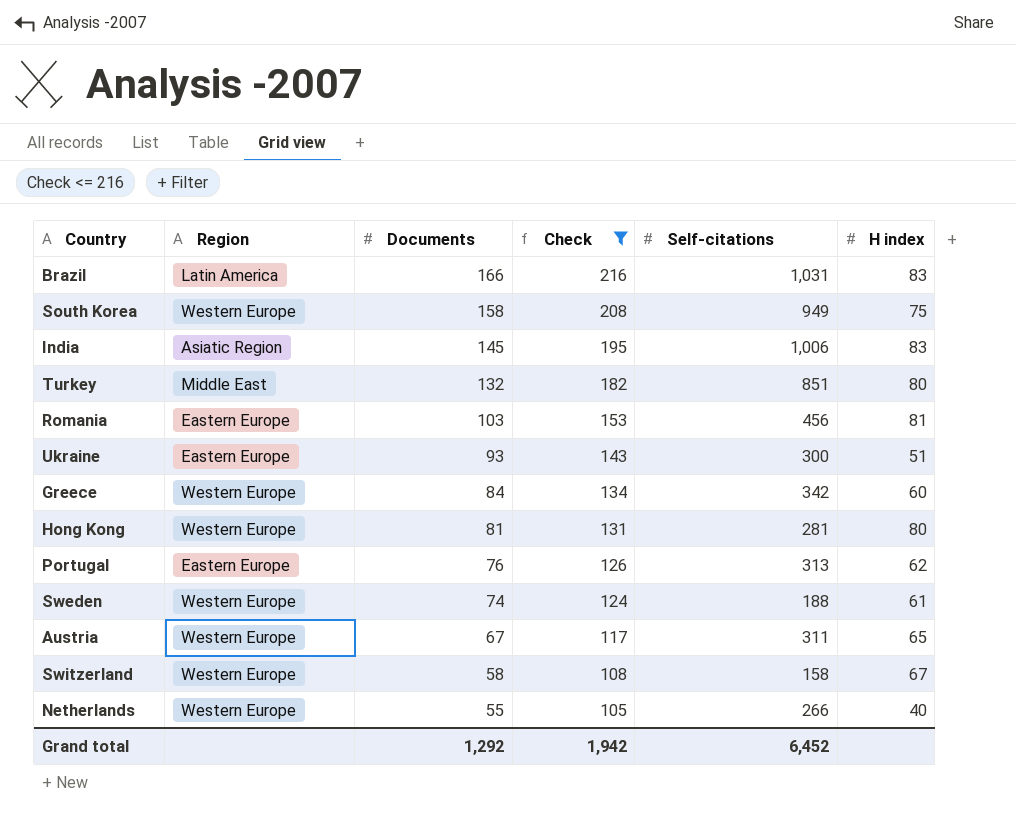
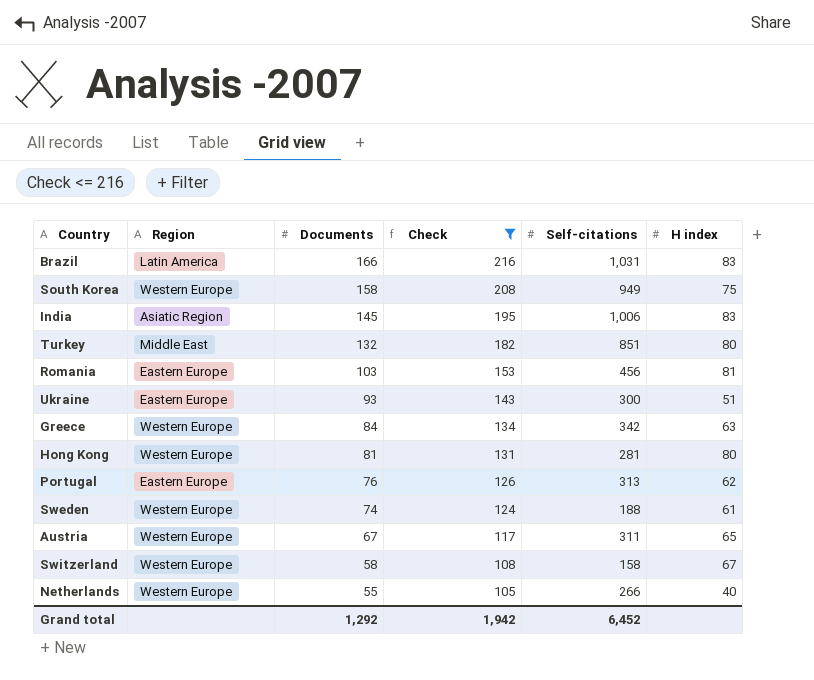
Greece | H index: 60 -> 63

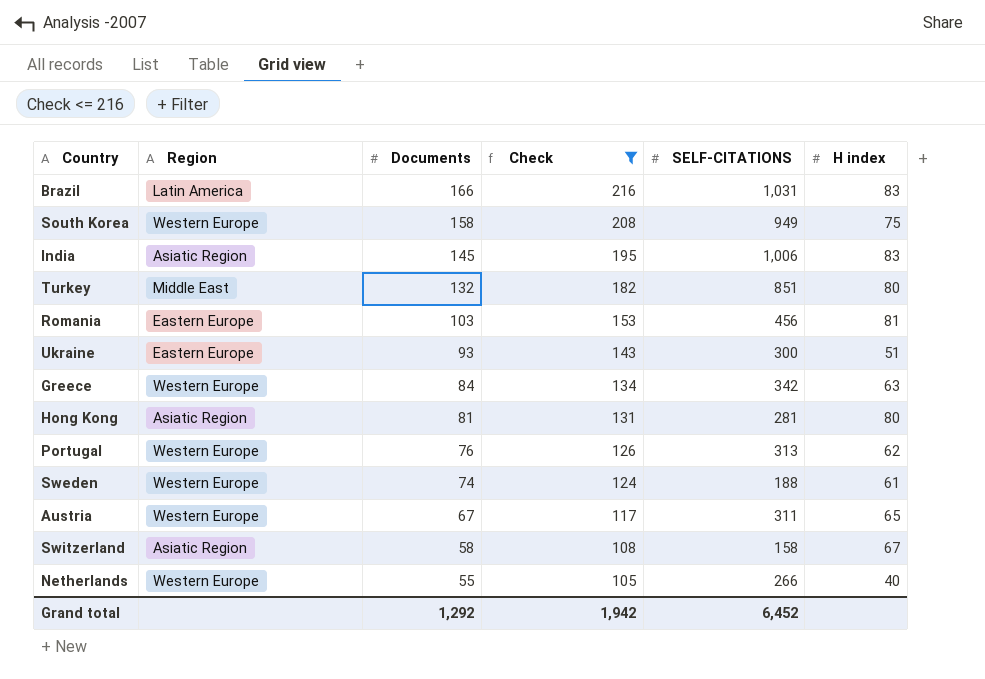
column name: Self-citations -> SELF-CITATIONS
Hong Kong | Region: Western Europe -> Asiatic Region
Portugal | Region: Eastern Europe -> Western Europe
Switzerland | Region: Western Europe -> Asiatic Region

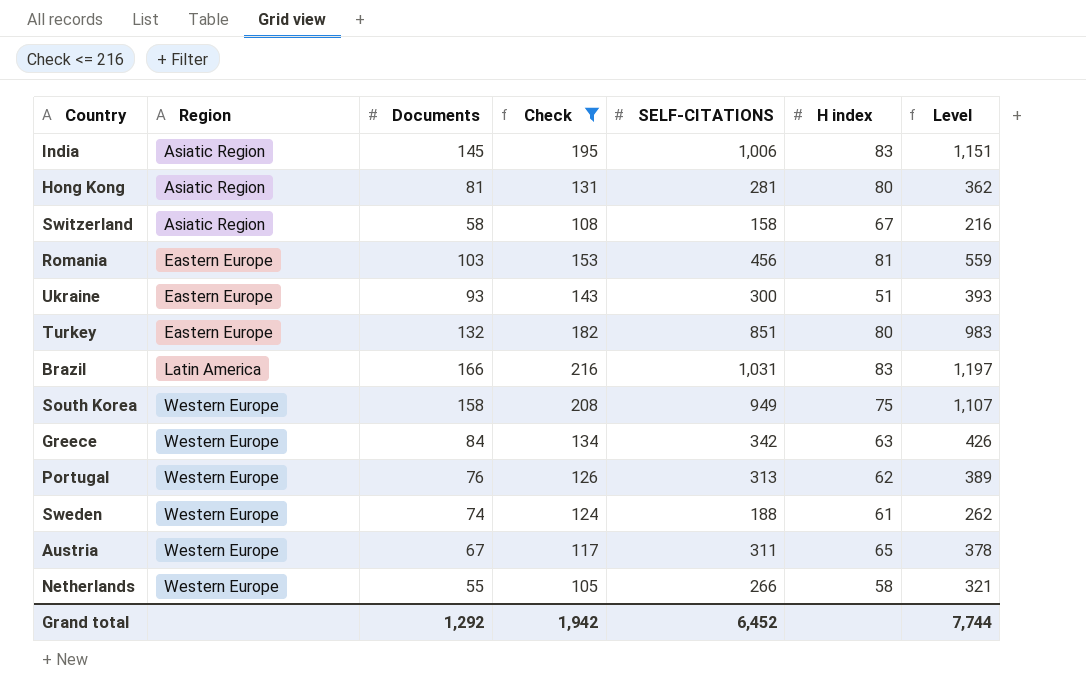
row order: Documents descending -> Region ascending
column Level | formula: none -> [Documents] + [SELF-CITATIONS]
Turkey | Region: Middle East -> Eastern Europe
Netherlands | H index: 40 -> 58

